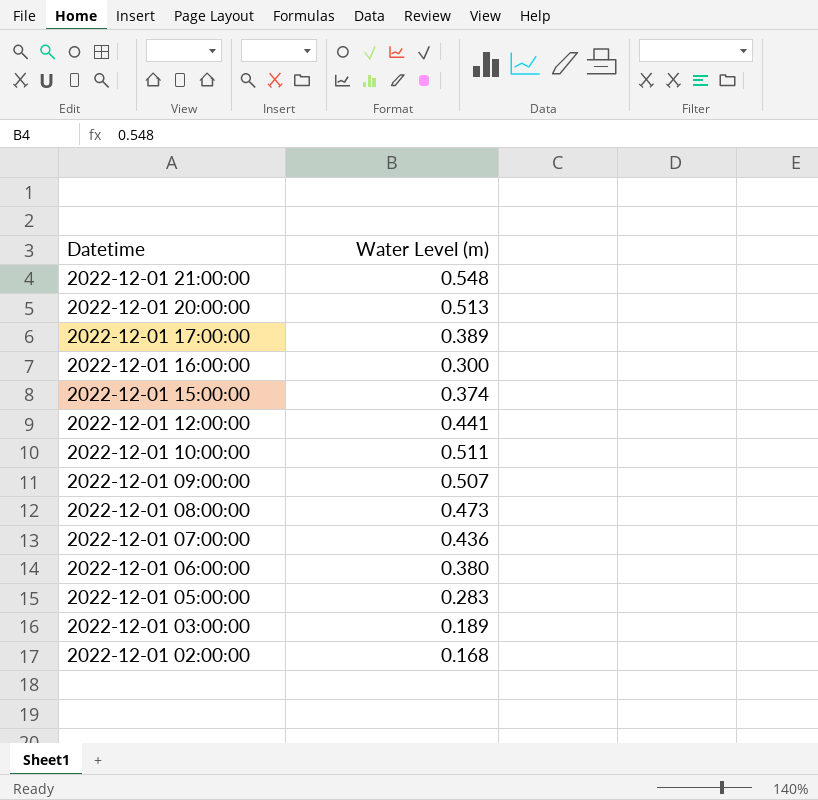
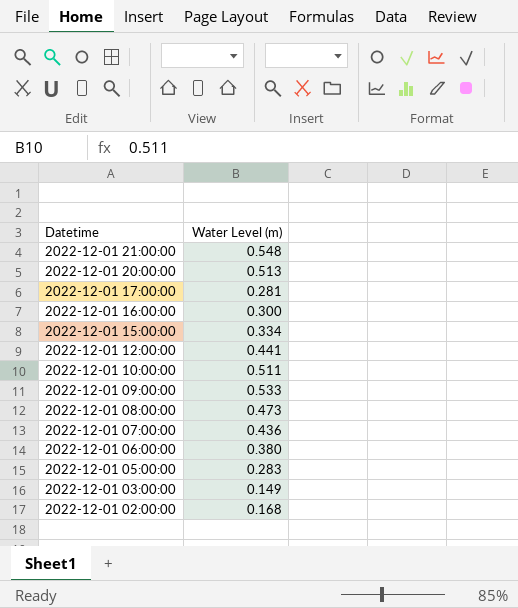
2022-12-01 17:00:00 | Water Level (m): 0.389 -> 0.281
2022-12-01 15:00:00 | Water Level (m): 0.374 -> 0.334
2022-12-01 09:00:00 | Water Level (m): 0.507 -> 0.533
2022-12-01 03:00:00 | Water Level (m): 0.189 -> 0.149

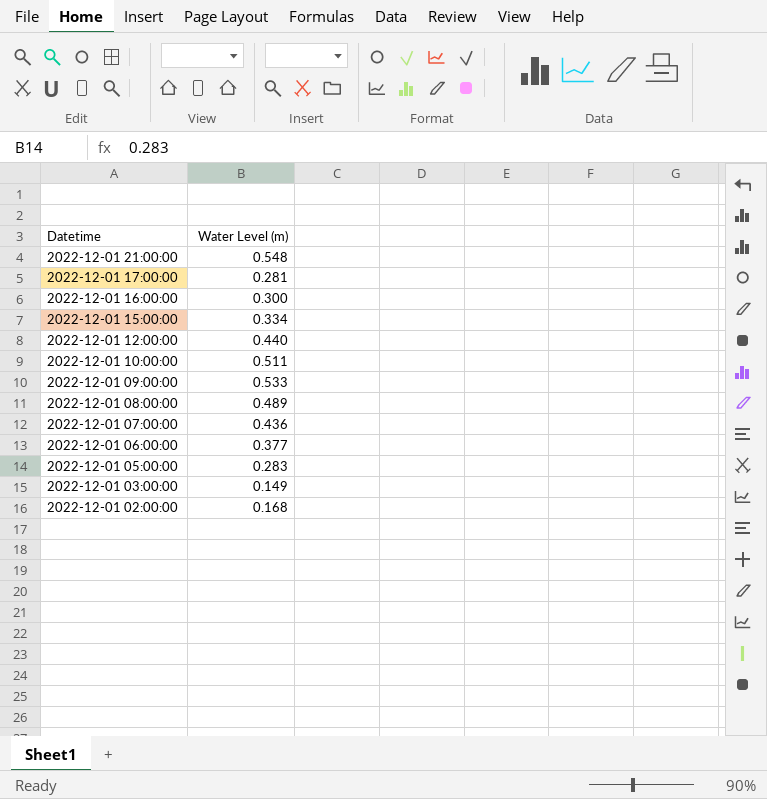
row 2022-12-01 20:00:00: 0.513 -> none
2022-12-01 12:00:00 | Water Level (m): 0.441 -> 0.440
2022-12-01 08:00:00 | Water Level (m): 0.473 -> 0.489
2022-12-01 06:00:00 | Water Level (m): 0.380 -> 0.377

